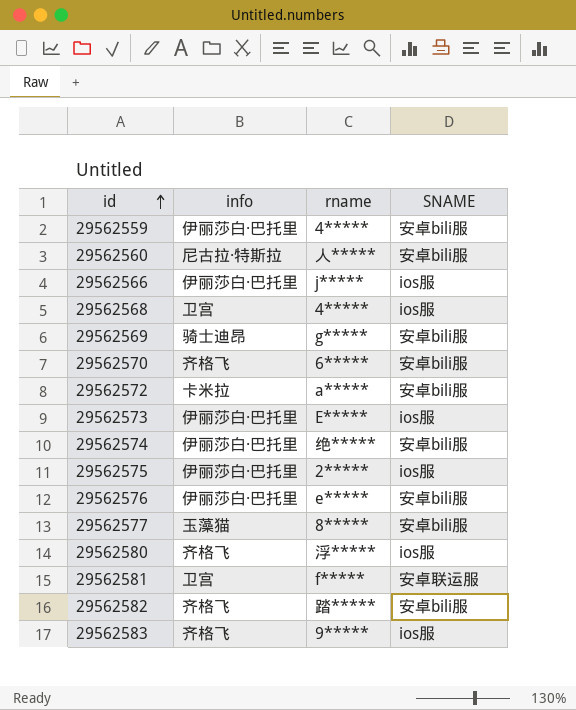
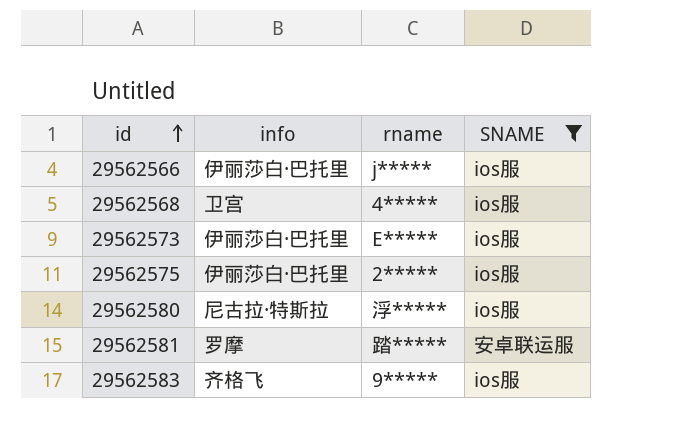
filter: none -> SNAME != 安卓bili服
29562580 | info: 齐格飞 -> 尼古拉·特斯拉
29562581 | info: 卫宫 -> 罗摩
29562581 | rname: f***** -> 踏*****

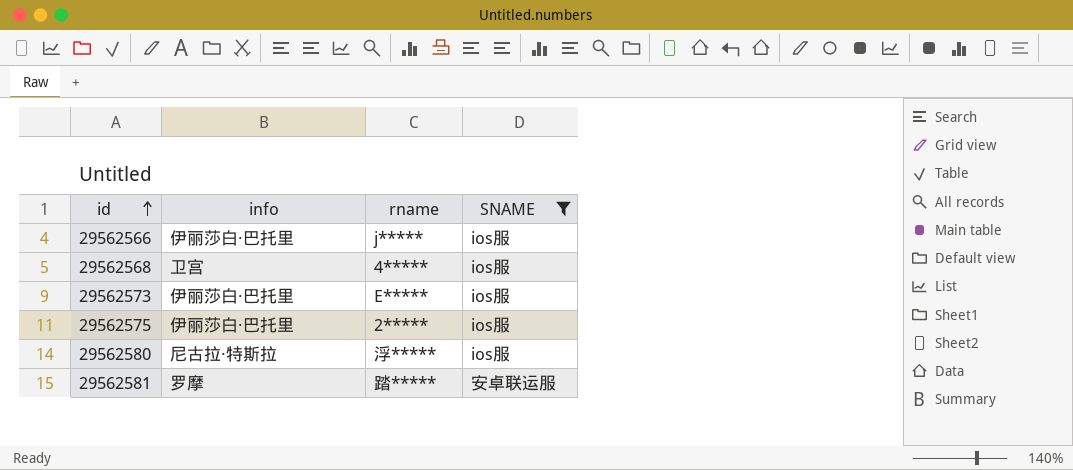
row 29562583: 齐格飞 | 9***** | ios服 -> none

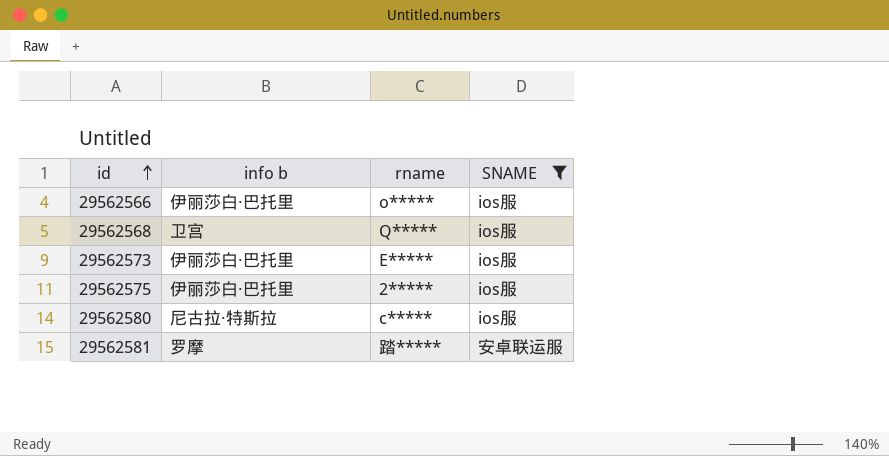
column name: info -> info b
29562566 | rname: j***** -> o*****
29562568 | rname: 4***** -> Q*****
29562580 | rname: 浮***** -> c*****

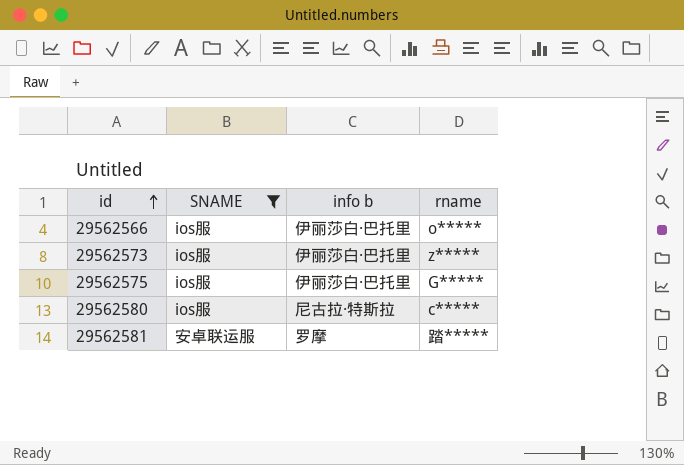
column SNAME | position: 4 -> 2
row 29562568: 卫宫 | Q***** | ios服 -> none
29562573 | rname: E***** -> z*****
29562575 | rname: 2***** -> G*****

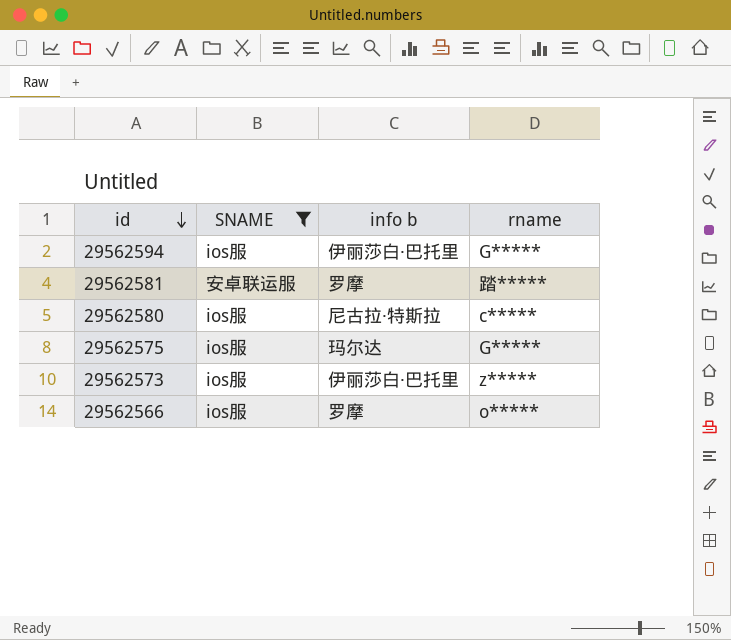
row order: id ascending -> id descending
row 29562594: none -> ios服 | 伊丽莎白·巴托里 | G*****
29562575 | info b: 伊丽莎白·巴托里 -> 玛尔达
29562566 | info b: 伊丽莎白·巴托里 -> 罗摩

